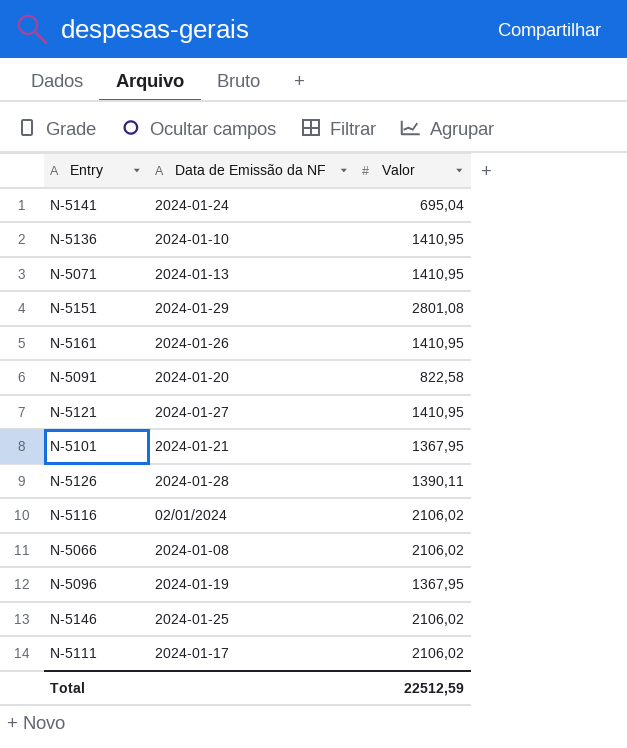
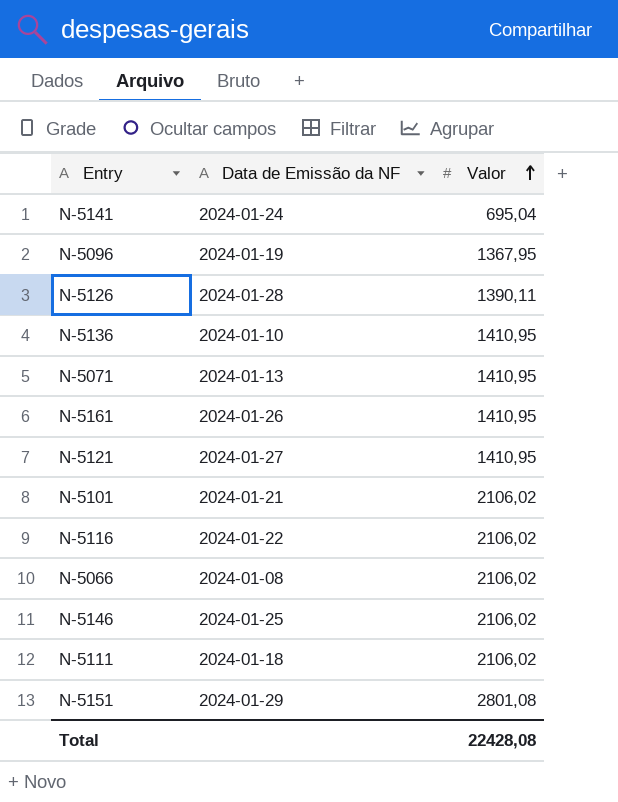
row order: none -> Valor ascending
row N-5091: 2024-01-20 | 822,58 -> none
N-5101 | Valor: 1367,95 -> 2106,02
N-5116 | Data de Emissão da NF: 02/01/2024 -> 2024-01-22
N-5111 | Data de Emissão da NF: 2024-01-17 -> 2024-01-18
Total | Valor: 22512,59 -> 22428,08

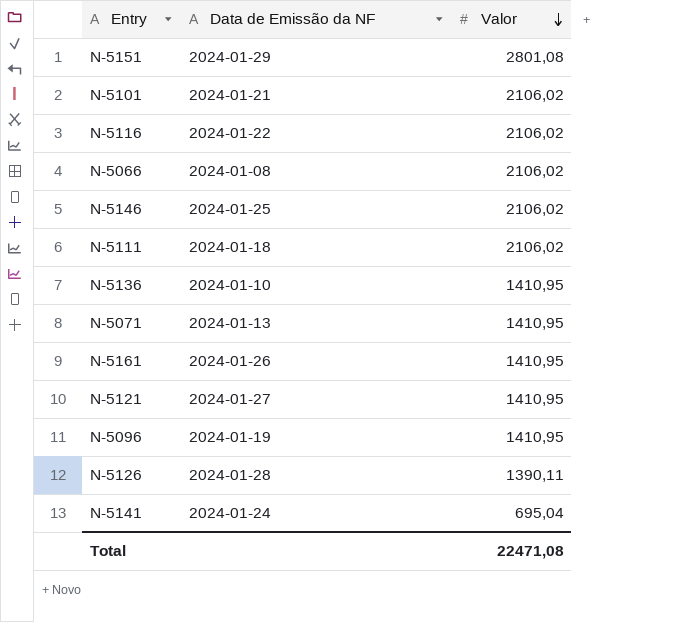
row order: Valor ascending -> Valor descending
N-5096 | Valor: 1367,95 -> 1410,95
Total | Valor: 22428,08 -> 22471,08

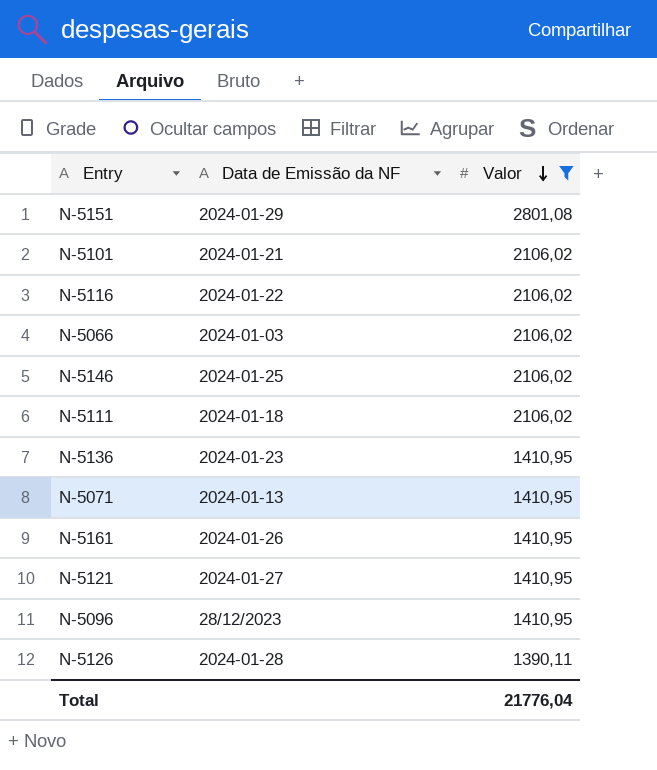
filter: none -> Valor != 695,04
N-5066 | Data de Emissão da NF: 2024-01-08 -> 2024-01-03
N-5136 | Data de Emissão da NF: 2024-01-10 -> 2024-01-23
N-5096 | Data de Emissão da NF: 2024-01-19 -> 28/12/2023
Total | Valor: 22471,08 -> 21776,04

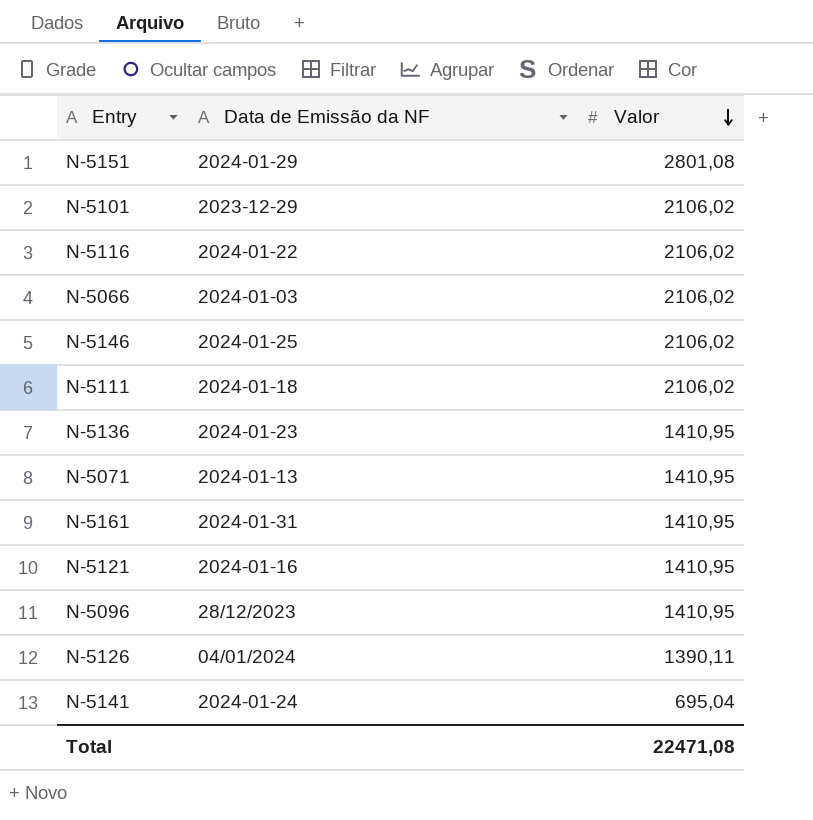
filter: Valor != 695,04 -> none
N-5101 | Data de Emissão da NF: 2024-01-21 -> 2023-12-29
N-5161 | Data de Emissão da NF: 2024-01-26 -> 2024-01-31
N-5121 | Data de Emissão da NF: 2024-01-27 -> 2024-01-16
N-5126 | Data de Emissão da NF: 2024-01-28 -> 04/01/2024
Total | Valor: 21776,04 -> 22471,08

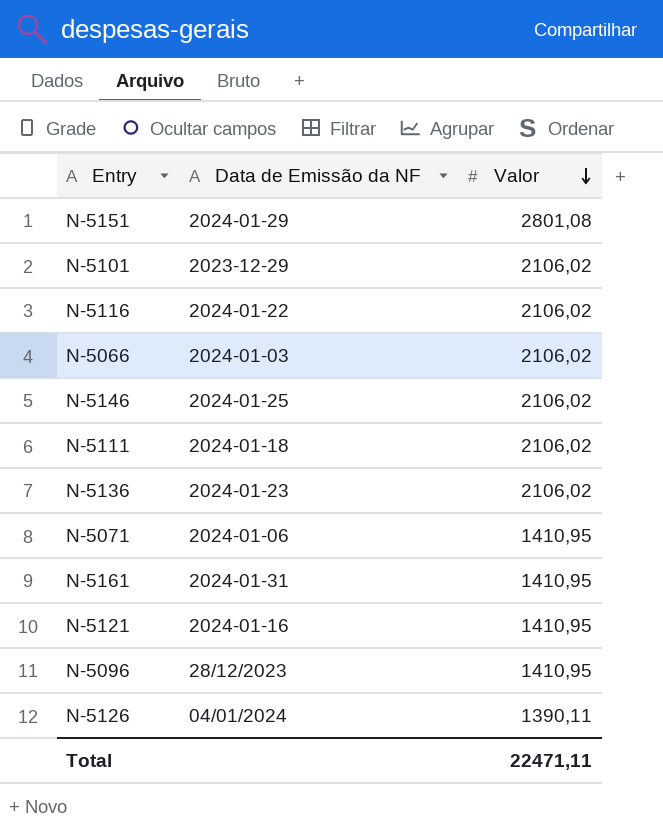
row N-5141: 2024-01-24 | 695,04 -> none
N-5136 | Valor: 1410,95 -> 2106,02
N-5071 | Data de Emissão da NF: 2024-01-13 -> 2024-01-06
Total | Valor: 22471,08 -> 22471,11

